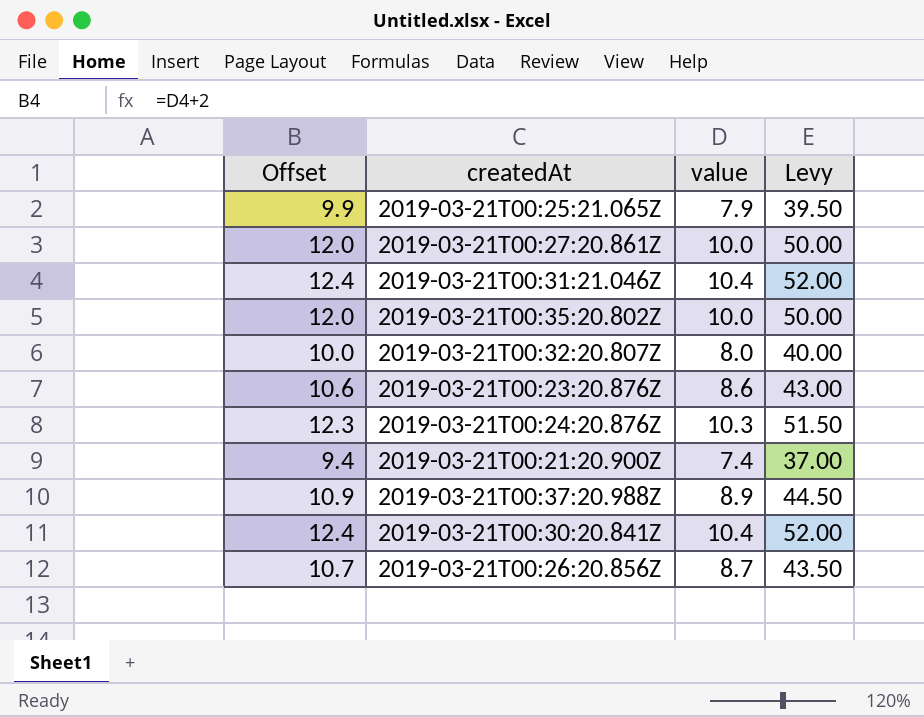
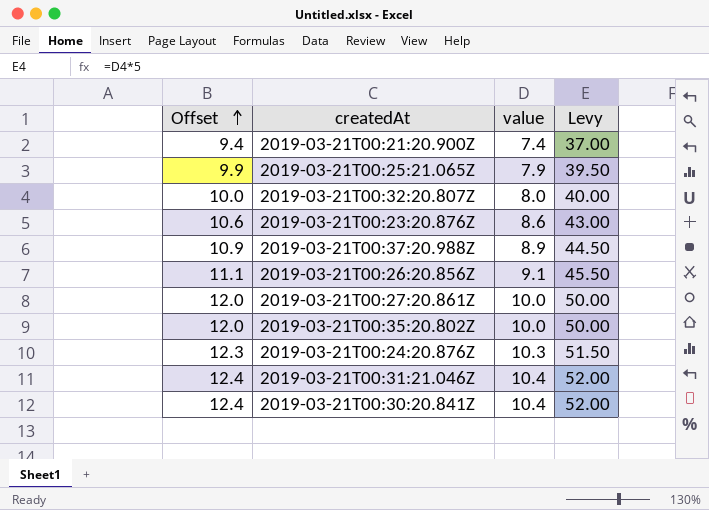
row order: none -> Offset ascending
2019-03-21T00:26:20.856Z | Offset: 10.7 -> 11.1
2019-03-21T00:26:20.856Z | value: 8.7 -> 9.1
2019-03-21T00:26:20.856Z | Levy: 43.50 -> 45.50

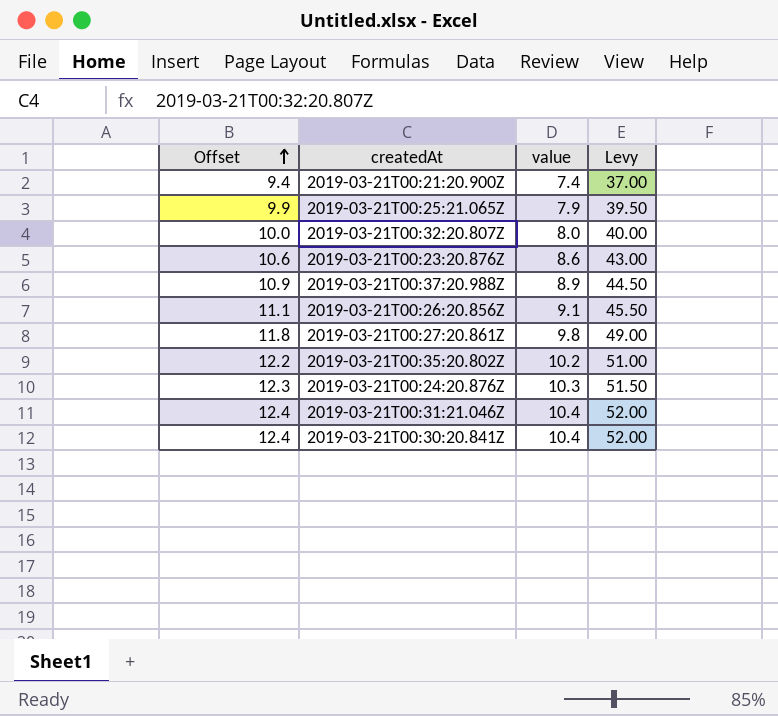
2019-03-21T00:27:20.861Z | Offset: 12.0 -> 11.8
2019-03-21T00:27:20.861Z | value: 10.0 -> 9.8
2019-03-21T00:27:20.861Z | Levy: 50.00 -> 49.00
2019-03-21T00:35:20.802Z | Offset: 12.0 -> 12.2
2019-03-21T00:35:20.802Z | value: 10.0 -> 10.2
2019-03-21T00:35:20.802Z | Levy: 50.00 -> 51.00

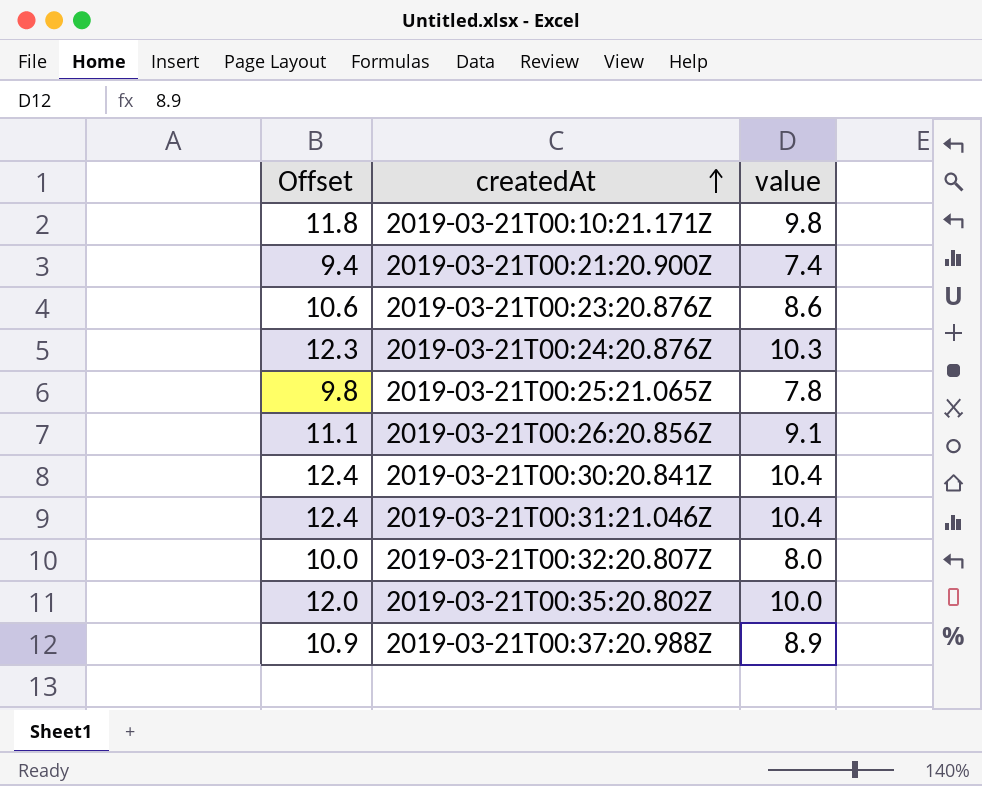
row order: Offset ascending -> createdAt ascending
column Levy | formula: [value] * 5 -> none
row 2019-03-21T00:27:20.861Z: 11.8 | 9.8 | 49.00 -> none
row 2019-03-21T00:10:21.171Z: none -> 11.8 | 9.8
2019-03-21T00:25:21.065Z | Offset: 9.9 -> 9.8
2019-03-21T00:25:21.065Z | value: 7.9 -> 7.8
2019-03-21T00:35:20.802Z | Offset: 12.2 -> 12.0
2019-03-21T00:35:20.802Z | value: 10.2 -> 10.0

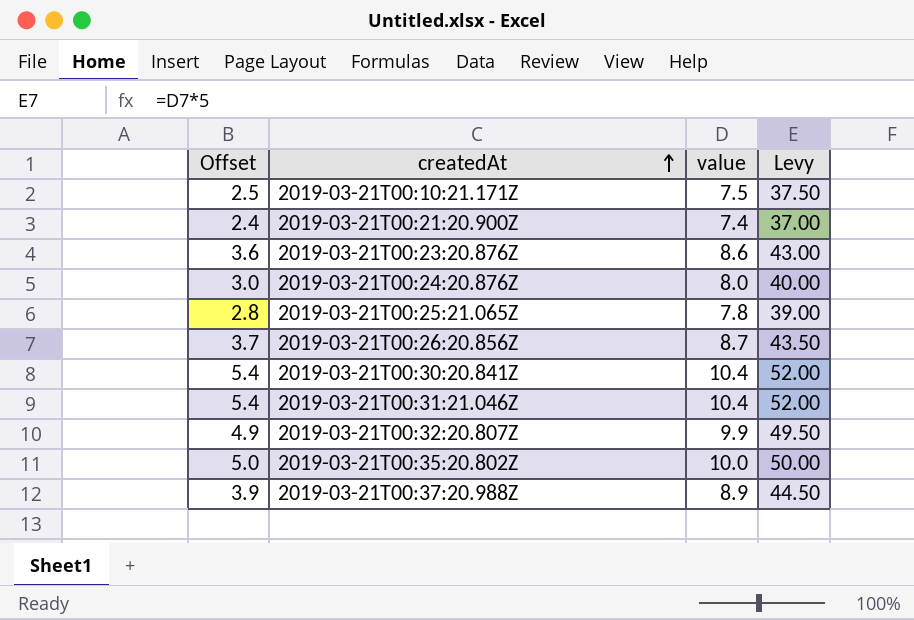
column Offset | formula: [value] + 2 -> [value] - 5
column Levy | formula: none -> [value] * 5
2019-03-21T00:10:21.171Z | value: 9.8 -> 7.5
2019-03-21T00:24:20.876Z | value: 10.3 -> 8.0
2019-03-21T00:26:20.856Z | value: 9.1 -> 8.7
2019-03-21T00:32:20.807Z | value: 8.0 -> 9.9

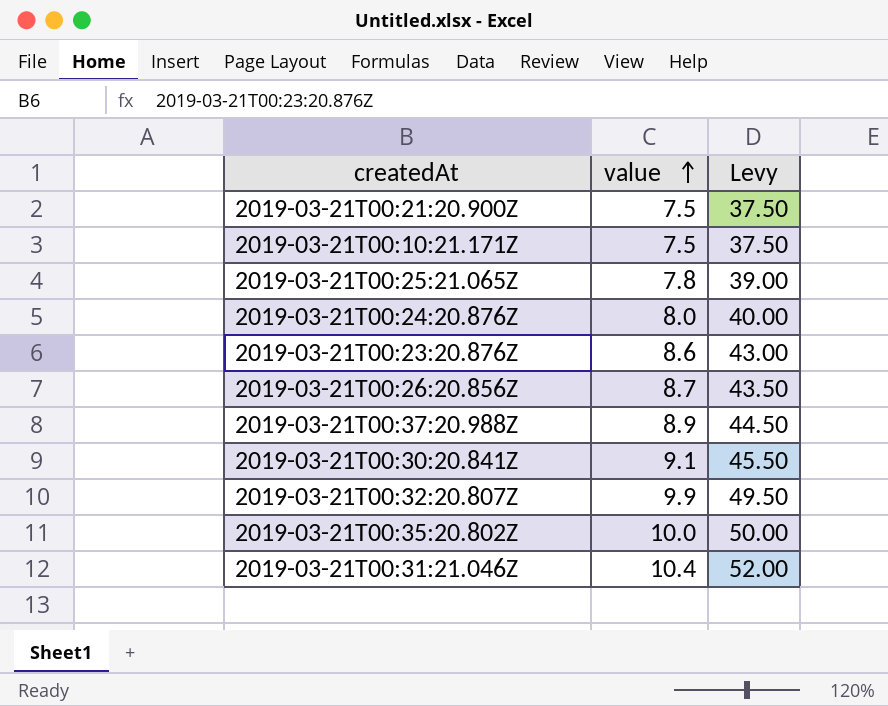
row order: createdAt ascending -> value ascending
column Offset | formula: [value] - 5 -> none
2019-03-21T00:21:20.900Z | value: 7.4 -> 7.5
2019-03-21T00:21:20.900Z | Levy: 37.00 -> 37.50
2019-03-21T00:30:20.841Z | value: 10.4 -> 9.1
2019-03-21T00:30:20.841Z | Levy: 52.00 -> 45.50

